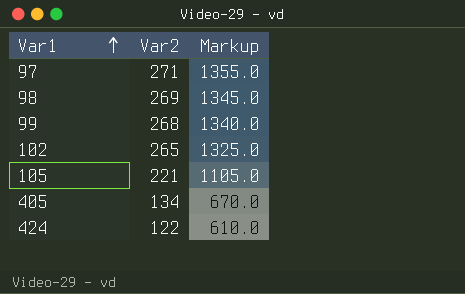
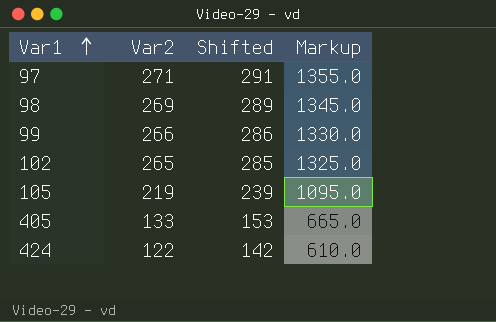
column Shifted | formula: none -> [Var2] + 20
99 | Var2: 268 -> 266
99 | Markup: 1340.0 -> 1330.0
105 | Var2: 221 -> 219
105 | Markup: 1105.0 -> 1095.0
405 | Var2: 134 -> 133
405 | Markup: 670.0 -> 665.0

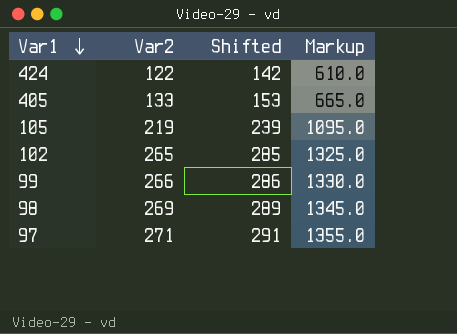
row order: Var1 ascending -> Var1 descending

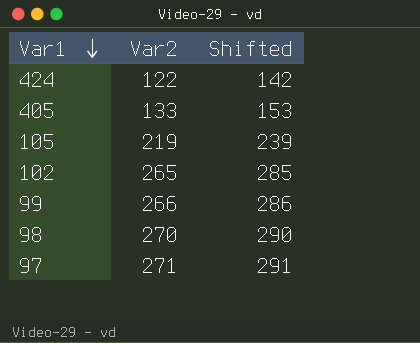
column Markup | formula: [Var2] * 5 -> none
98 | Var2: 269 -> 270
98 | Shifted: 289 -> 290

